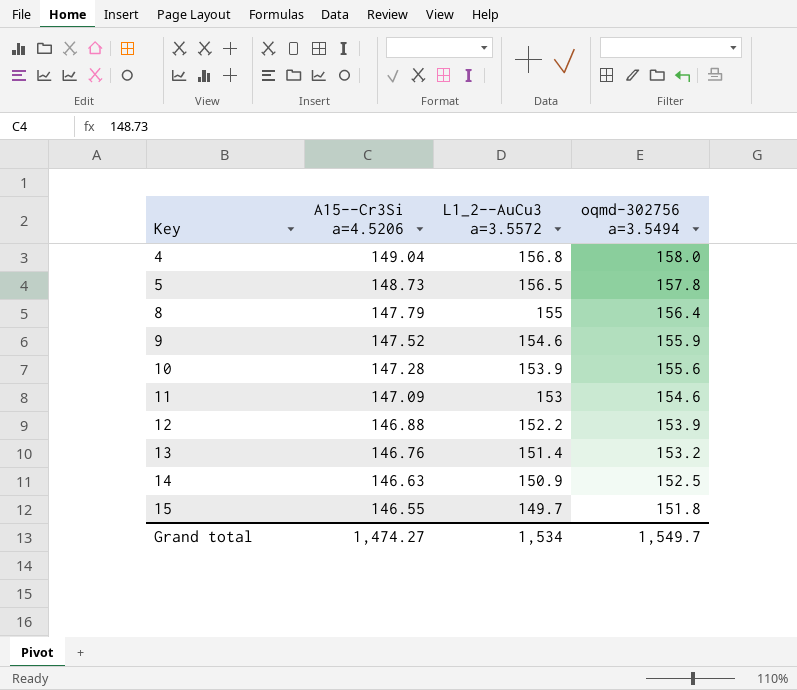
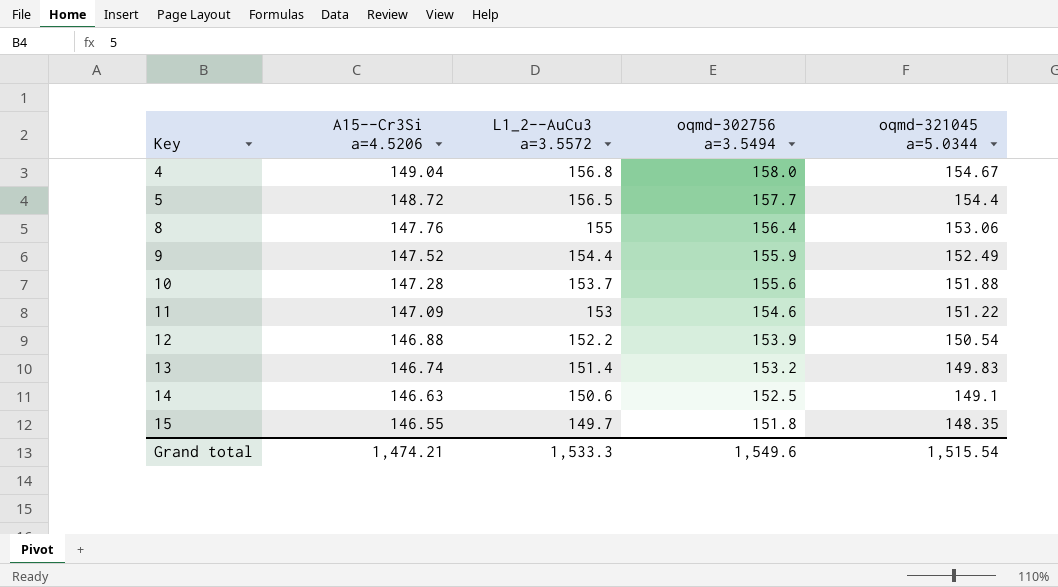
column oqmd-321045 a=5.0344 | position: none -> 5
5 | A15--Cr3Si a=4.5206: 148.73 -> 148.72
5 | oqmd-302756 a=3.5494: 157.8 -> 157.7
8 | A15--Cr3Si a=4.5206: 147.79 -> 147.76
9 | L1_2--AuCu3 a=3.5572: 154.6 -> 154.4
10 | L1_2--AuCu3 a=3.5572: 153.9 -> 153.7
13 | A15--Cr3Si a=4.5206: 146.76 -> 146.74
14 | L1_2--AuCu3 a=3.5572: 150.9 -> 150.6
Grand total | A15--Cr3Si a=4.5206: 1,474.27 -> 1,474.21
Grand total | L1_2--AuCu3 a=3.5572: 1,534 -> 1,533.3
Grand total | oqmd-302756 a=3.5494: 1,549.7 -> 1,549.6

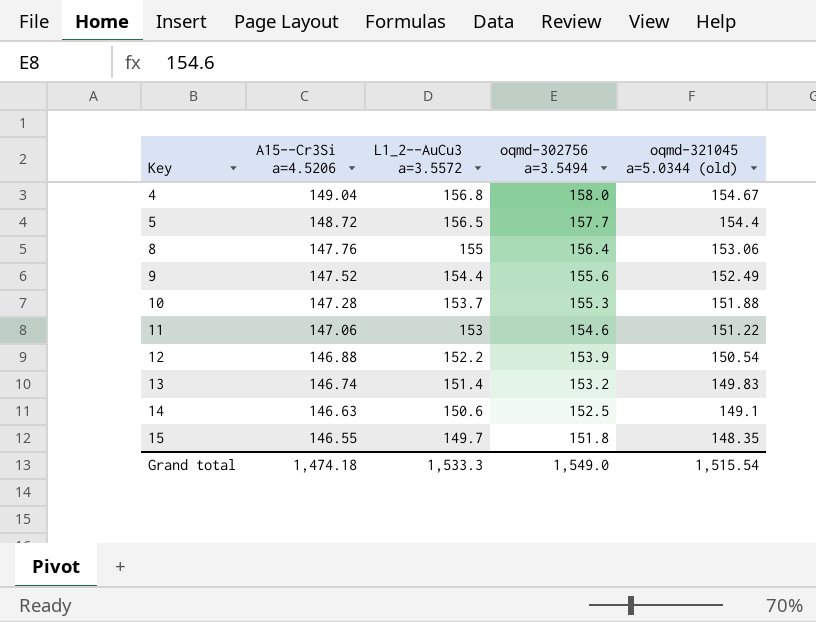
column name: oqmd-321045 a=5.0344 -> oqmd-321045 a=5.0344 (old)
9 | oqmd-302756 a=3.5494: 155.9 -> 155.6
10 | oqmd-302756 a=3.5494: 155.6 -> 155.3
11 | A15--Cr3Si a=4.5206: 147.09 -> 147.06
Grand total | A15--Cr3Si a=4.5206: 1,474.21 -> 1,474.18
Grand total | oqmd-302756 a=3.5494: 1,549.6 -> 1,549.0

